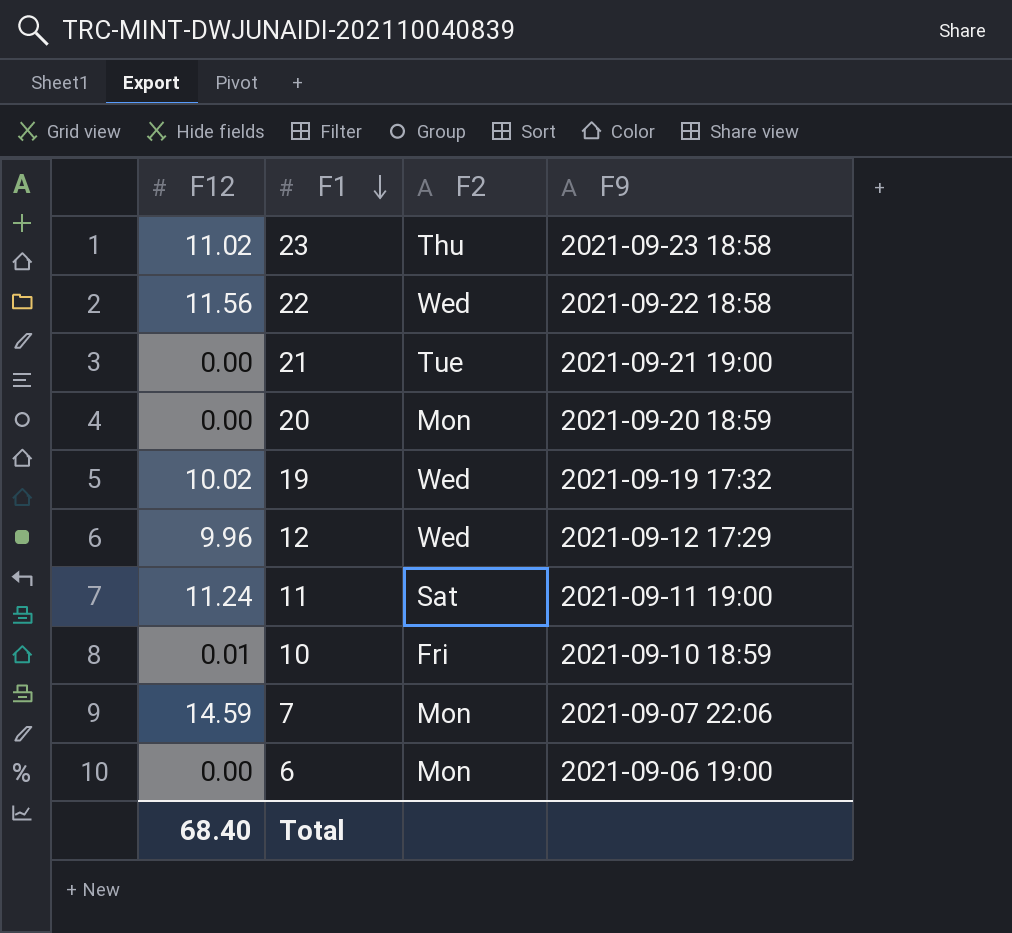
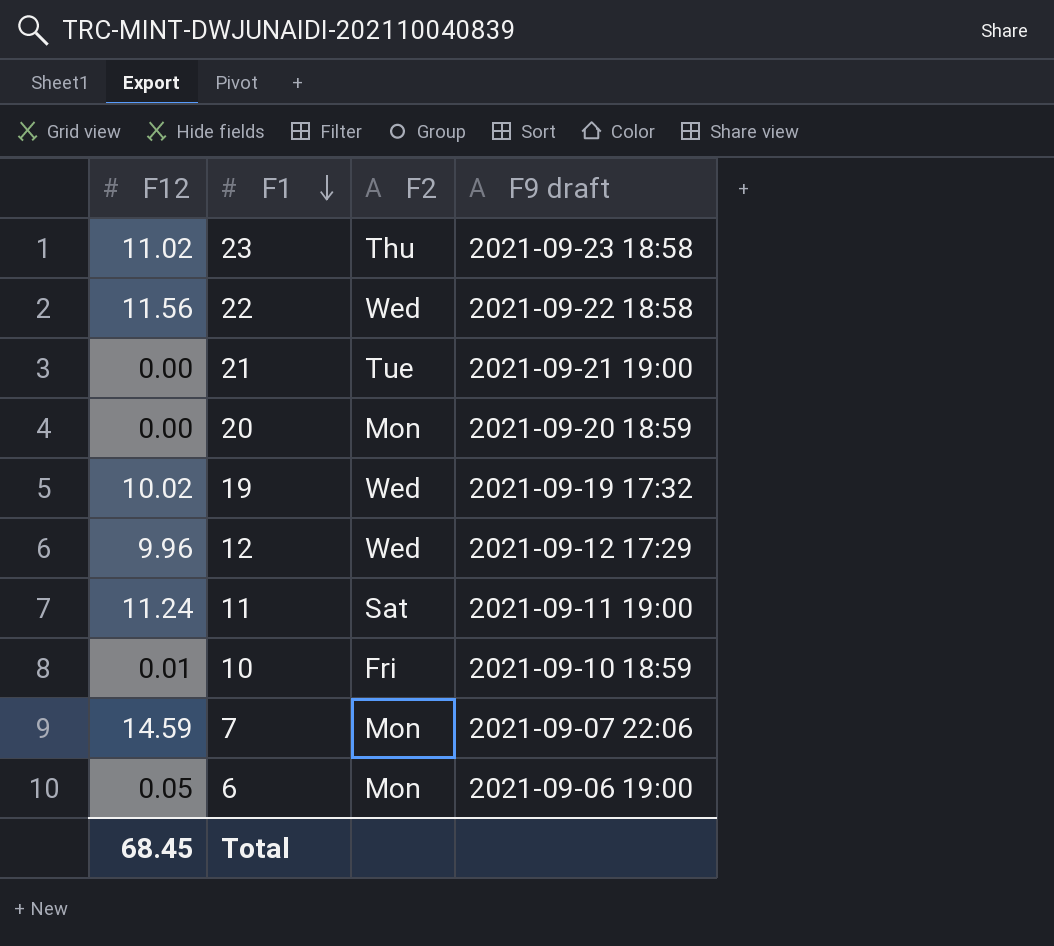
column name: F9 -> F9 draft
6 | F12: 0.00 -> 0.05
Total | F12: 68.40 -> 68.45

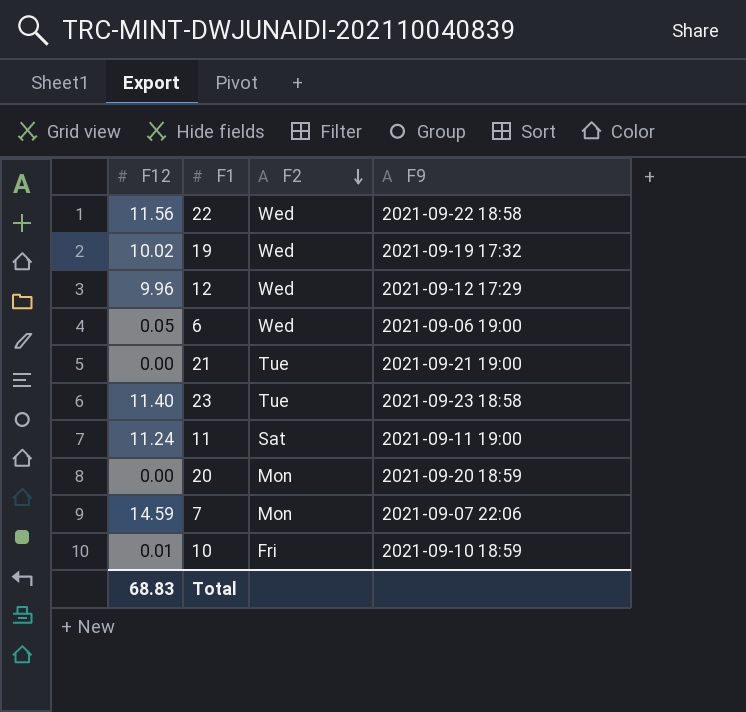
row order: F1 descending -> F2 descending
column name: F9 draft -> F9
6 | F2: Mon -> Wed
23 | F12: 11.02 -> 11.40
23 | F2: Thu -> Tue
Total | F12: 68.45 -> 68.83

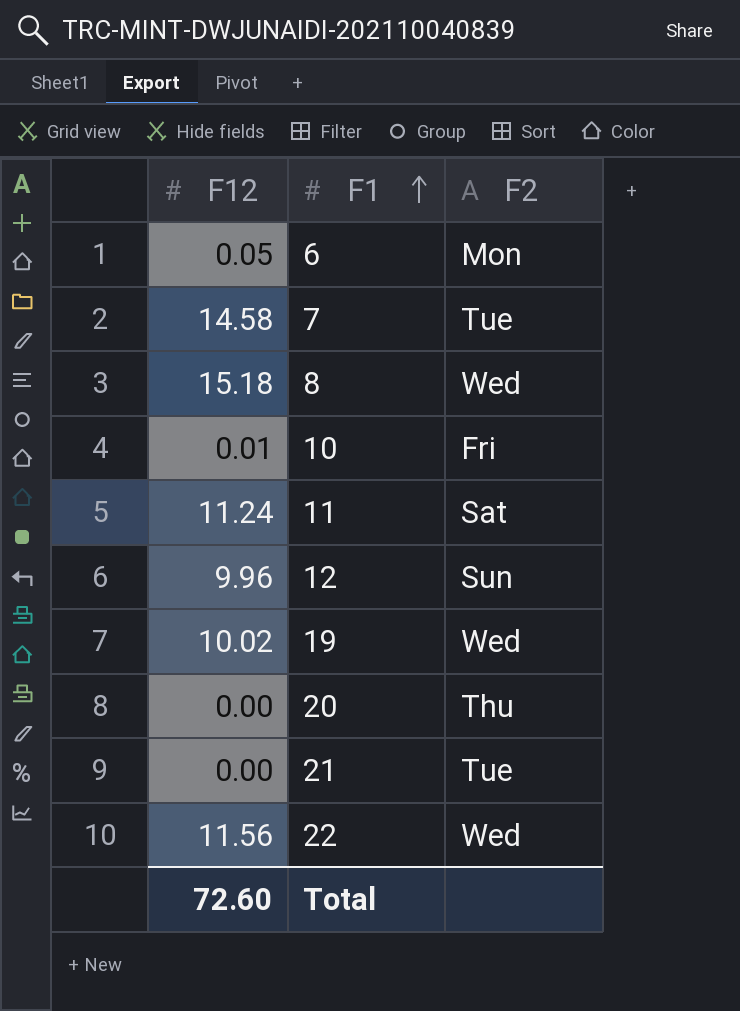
row order: F2 descending -> F1 ascending
column F9 | position: 4 -> none
row 23: 11.40 | Tue | 2021-09-23 18:58 -> none
6 | F2: Wed -> Mon
7 | F12: 14.59 -> 14.58
7 | F2: Mon -> Tue
row 8: none -> 15.18 | Wed
12 | F2: Wed -> Sun
20 | F2: Mon -> Thu
Total | F12: 68.83 -> 72.60

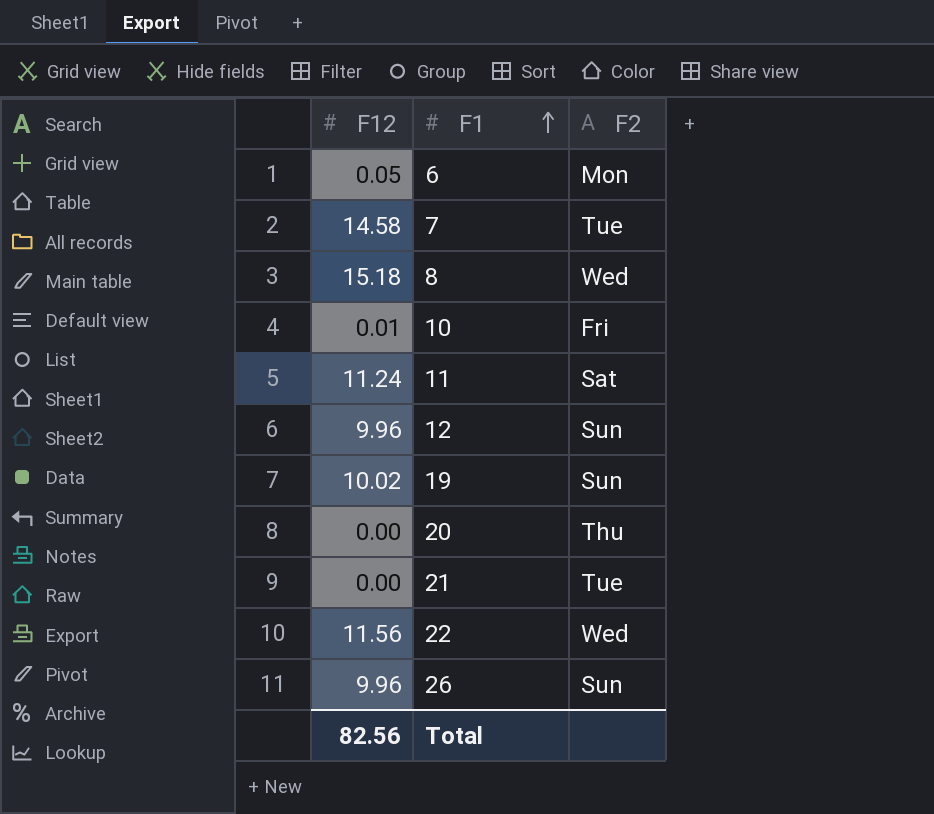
19 | F2: Wed -> Sun
row 26: none -> 9.96 | Sun
Total | F12: 72.60 -> 82.56

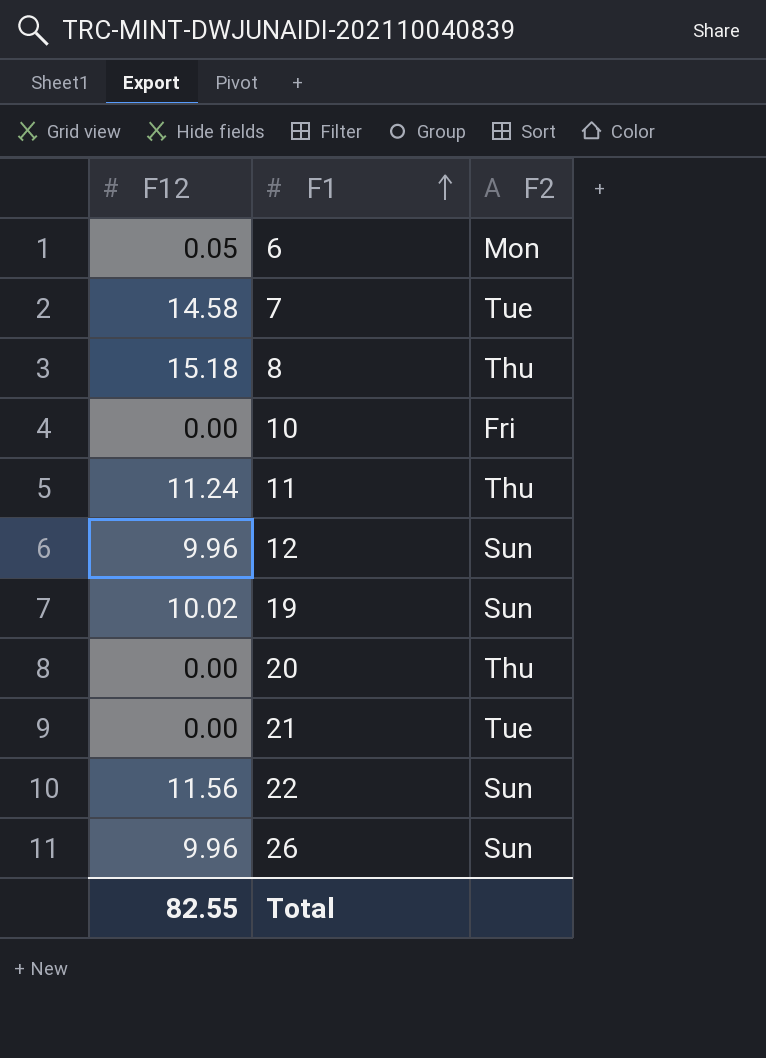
8 | F2: Wed -> Thu
10 | F12: 0.01 -> 0.00
11 | F2: Sat -> Thu
22 | F2: Wed -> Sun
Total | F12: 82.56 -> 82.55

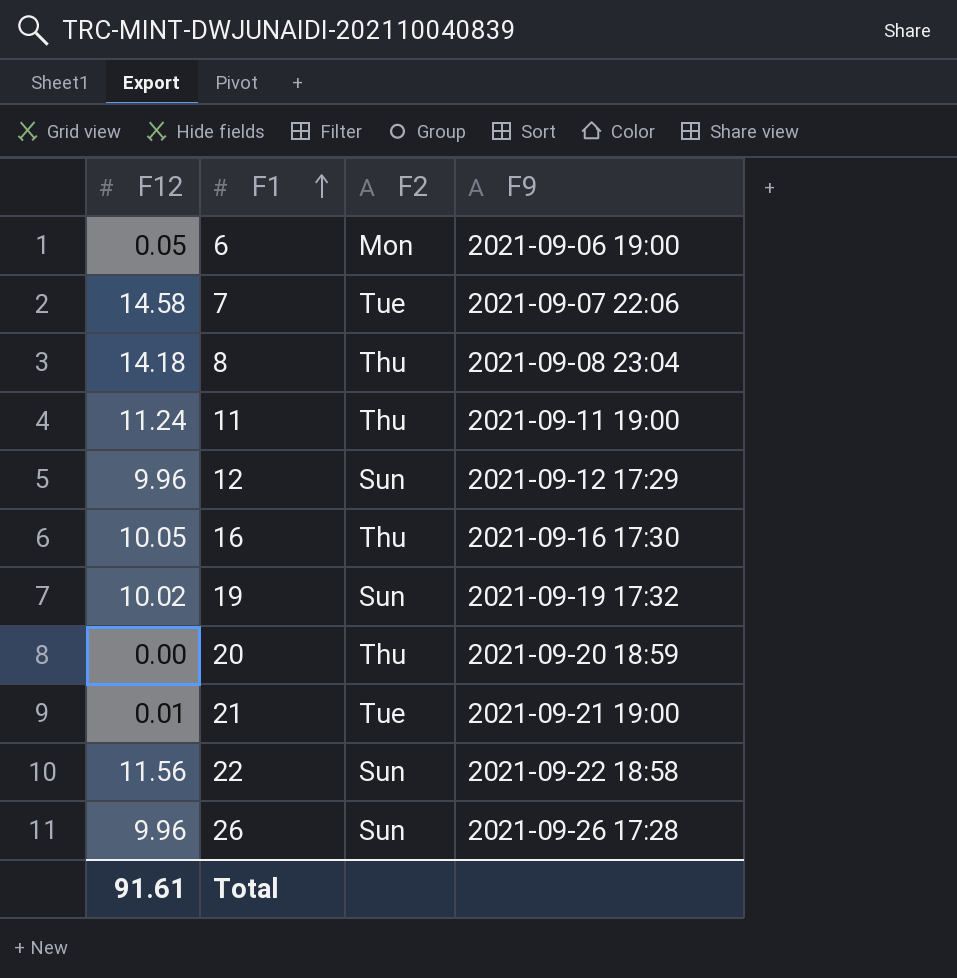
column F9 | position: none -> 4
row 10: 0.00 | Fri -> none
8 | F12: 15.18 -> 14.18
row 16: none -> 10.05 | Thu | 2021-09-16 17:30
21 | F12: 0.00 -> 0.01
Total | F12: 82.55 -> 91.61

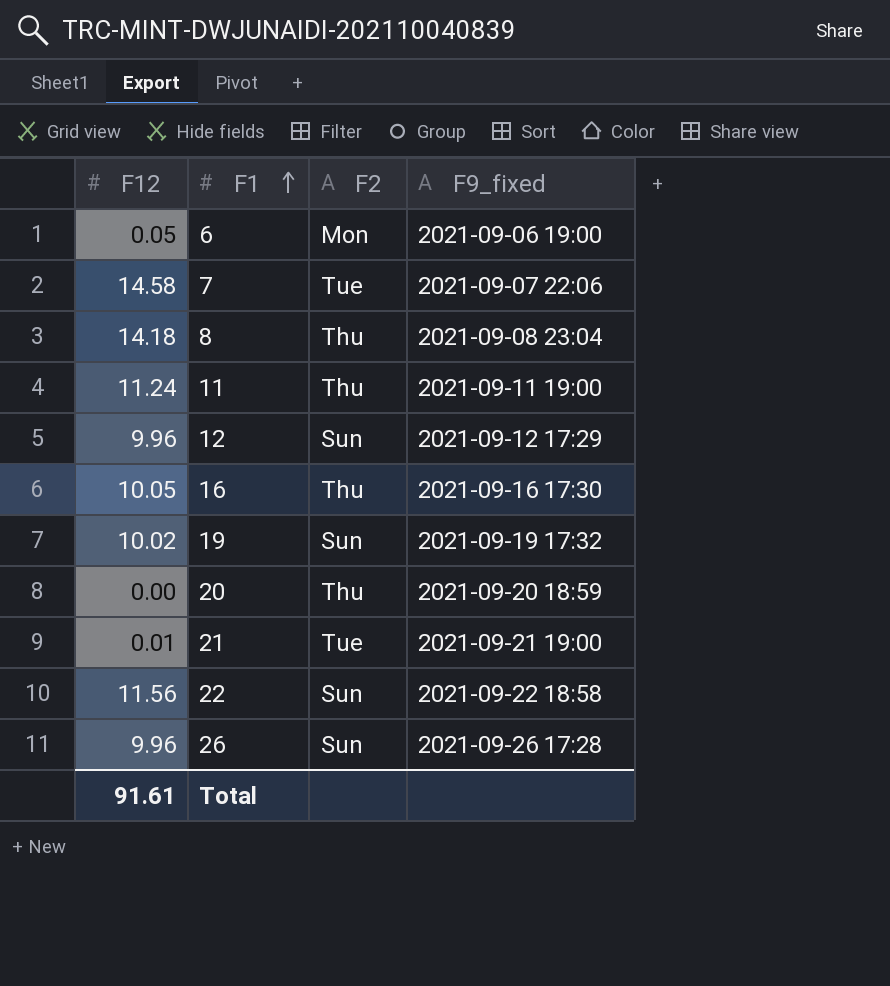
column name: F9 -> F9_fixed

